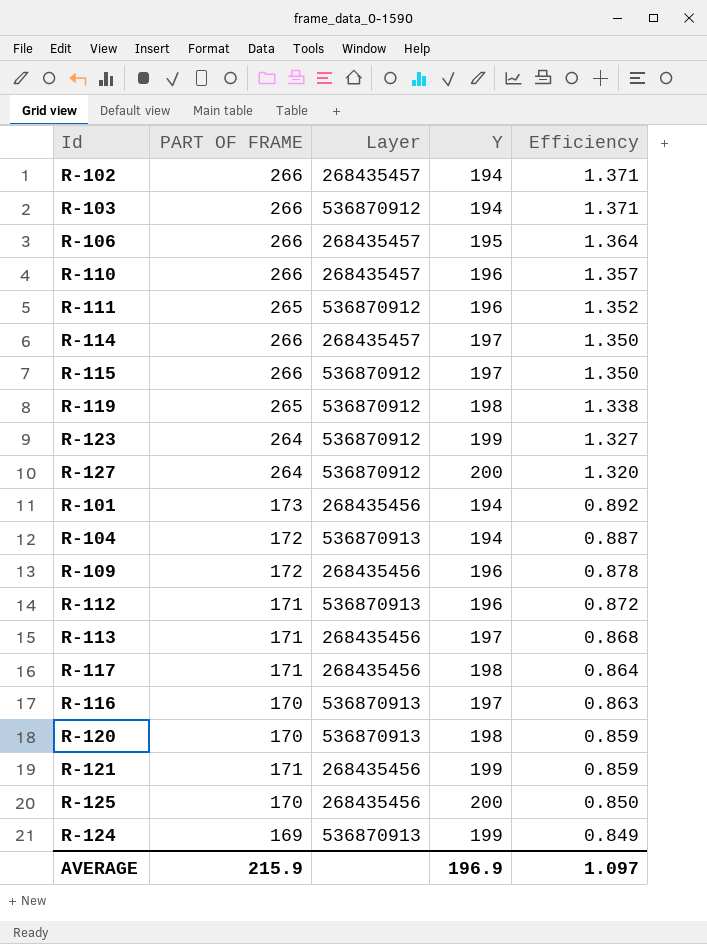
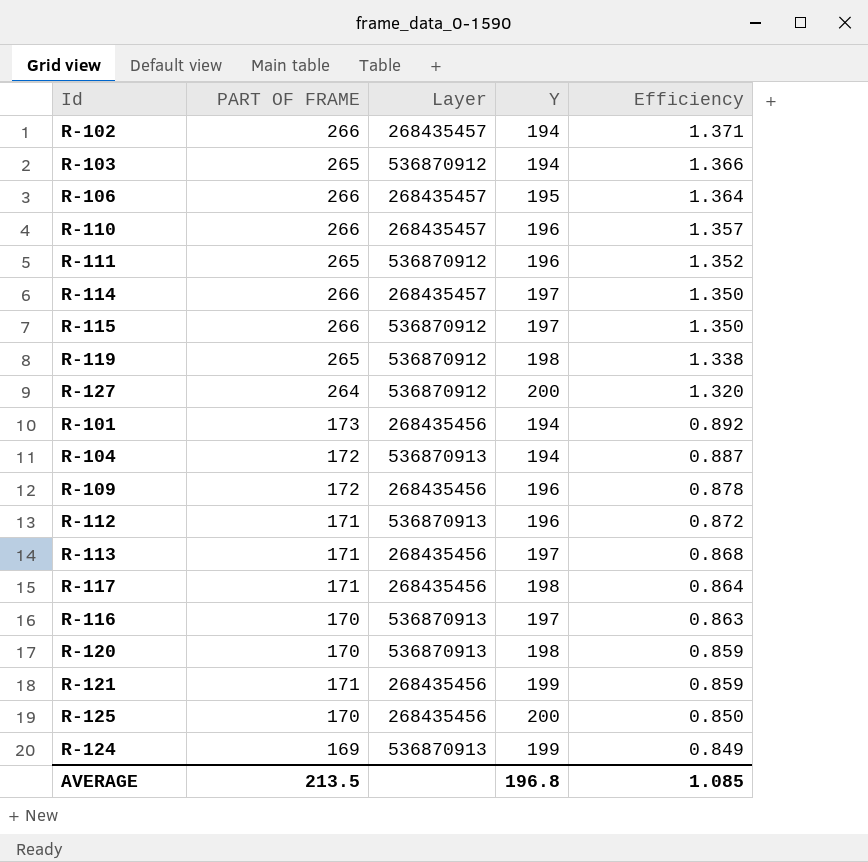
row R-123: 264 | 536870912 | 199 | 1.327 -> none
R-103 | PART OF FRAME: 266 -> 265
R-103 | Efficiency: 1.371 -> 1.366
AVERAGE | PART OF FRAME: 215.9 -> 213.5
AVERAGE | Y: 196.9 -> 196.8
AVERAGE | Efficiency: 1.097 -> 1.085

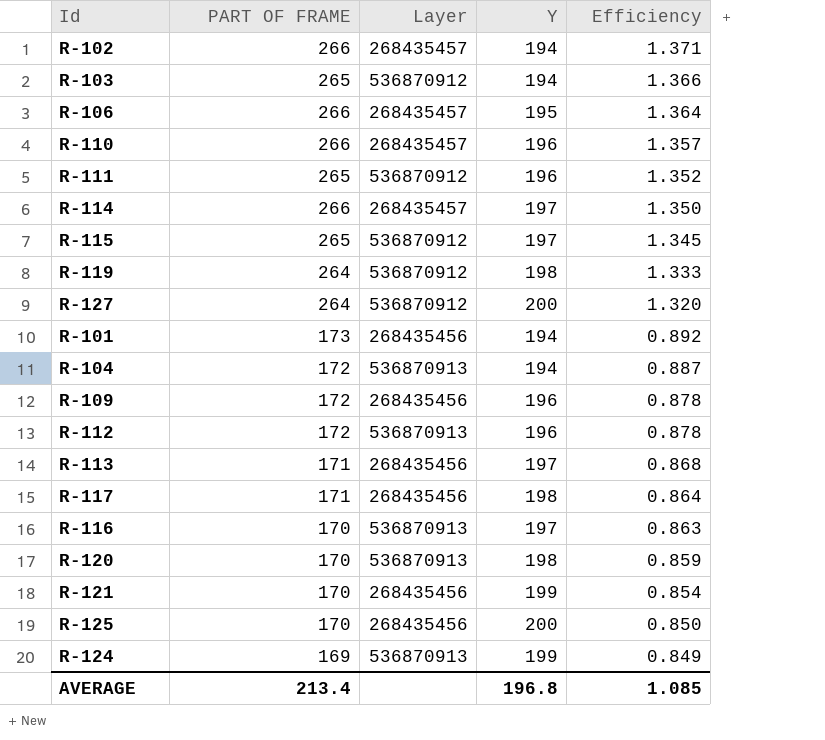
R-115 | PART OF FRAME: 266 -> 265
R-115 | Efficiency: 1.350 -> 1.345
R-119 | PART OF FRAME: 265 -> 264
R-119 | Efficiency: 1.338 -> 1.333
R-112 | PART OF FRAME: 171 -> 172
R-112 | Efficiency: 0.872 -> 0.878
R-121 | PART OF FRAME: 171 -> 170
R-121 | Efficiency: 0.859 -> 0.854
AVERAGE | PART OF FRAME: 213.5 -> 213.4

